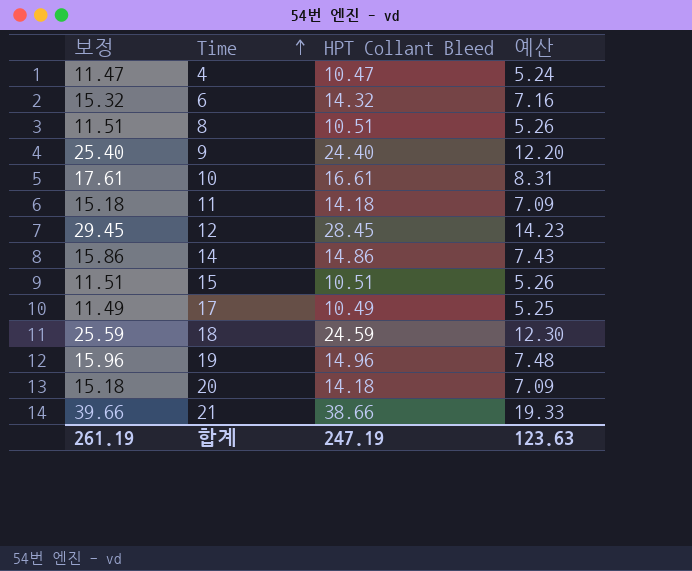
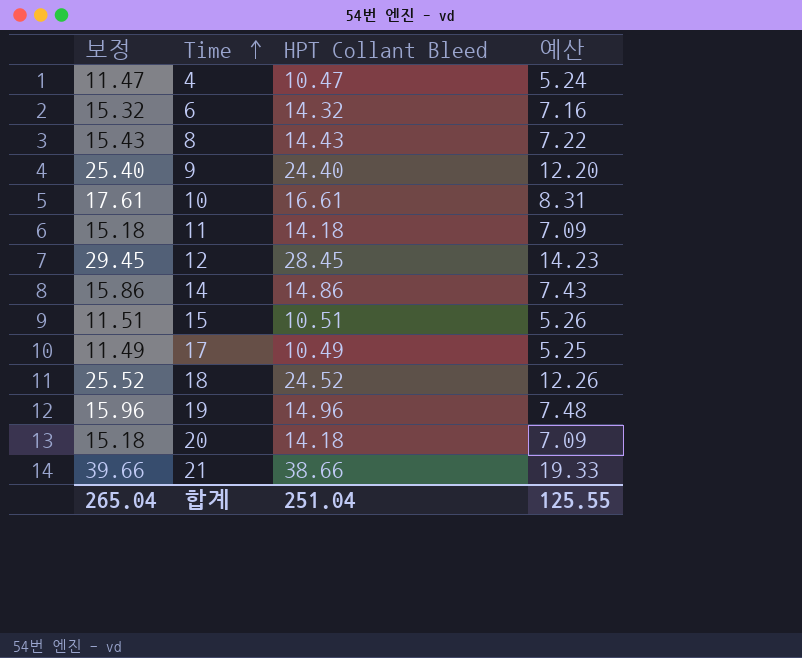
8 | 보정: 11.51 -> 15.43
8 | HPT Collant Bleed: 10.51 -> 14.43
8 | 예산: 5.26 -> 7.22
18 | 보정: 25.59 -> 25.52
18 | HPT Collant Bleed: 24.59 -> 24.52
18 | 예산: 12.30 -> 12.26
합계 | 보정: 261.19 -> 265.04
합계 | HPT Collant Bleed: 247.19 -> 251.04
합계 | 예산: 123.63 -> 125.55

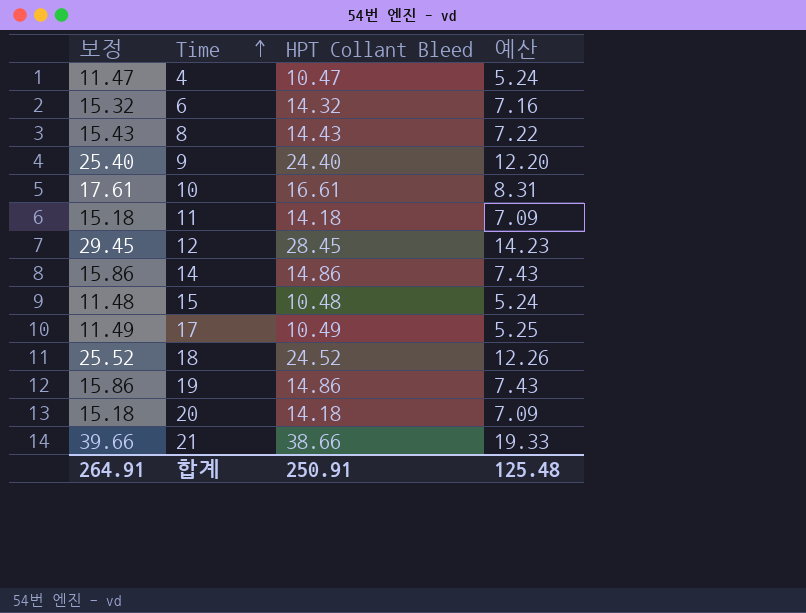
15 | 보정: 11.51 -> 11.48
15 | HPT Collant Bleed: 10.51 -> 10.48
15 | 예산: 5.26 -> 5.24
19 | 보정: 15.96 -> 15.86
19 | HPT Collant Bleed: 14.96 -> 14.86
19 | 예산: 7.48 -> 7.43
합계 | 보정: 265.04 -> 264.91
합계 | HPT Collant Bleed: 251.04 -> 250.91
합계 | 예산: 125.55 -> 125.48

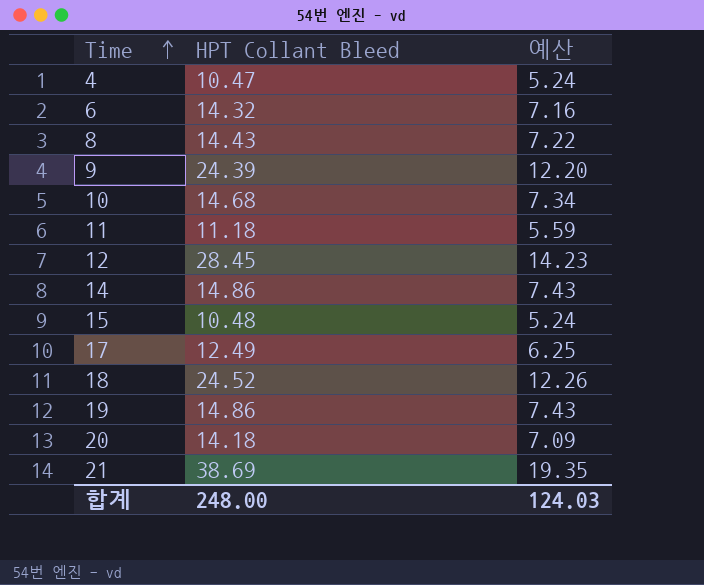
column 보정 | formula: [HPT Collant Bleed] + 1 -> none
9 | HPT Collant Bleed: 24.40 -> 24.39
10 | HPT Collant Bleed: 16.61 -> 14.68
10 | 예산: 8.31 -> 7.34
11 | HPT Collant Bleed: 14.18 -> 11.18
11 | 예산: 7.09 -> 5.59
17 | HPT Collant Bleed: 10.49 -> 12.49
17 | 예산: 5.25 -> 6.25
21 | HPT Collant Bleed: 38.66 -> 38.69
21 | 예산: 19.33 -> 19.35
합계 | HPT Collant Bleed: 250.91 -> 248.00
합계 | 예산: 125.48 -> 124.03

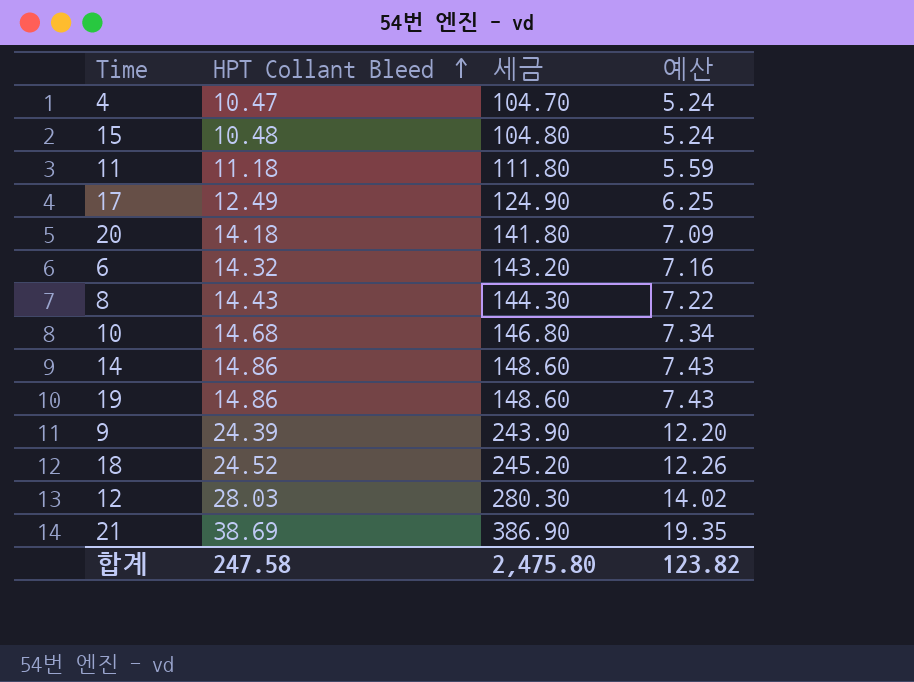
row order: Time ascending -> HPT Collant Bleed ascending
column 세금 | formula: none -> [HPT Collant Bleed] * 10
12 | HPT Collant Bleed: 28.45 -> 28.03
12 | 예산: 14.23 -> 14.02
합계 | HPT Collant Bleed: 248.00 -> 247.58
합계 | 예산: 124.03 -> 123.82

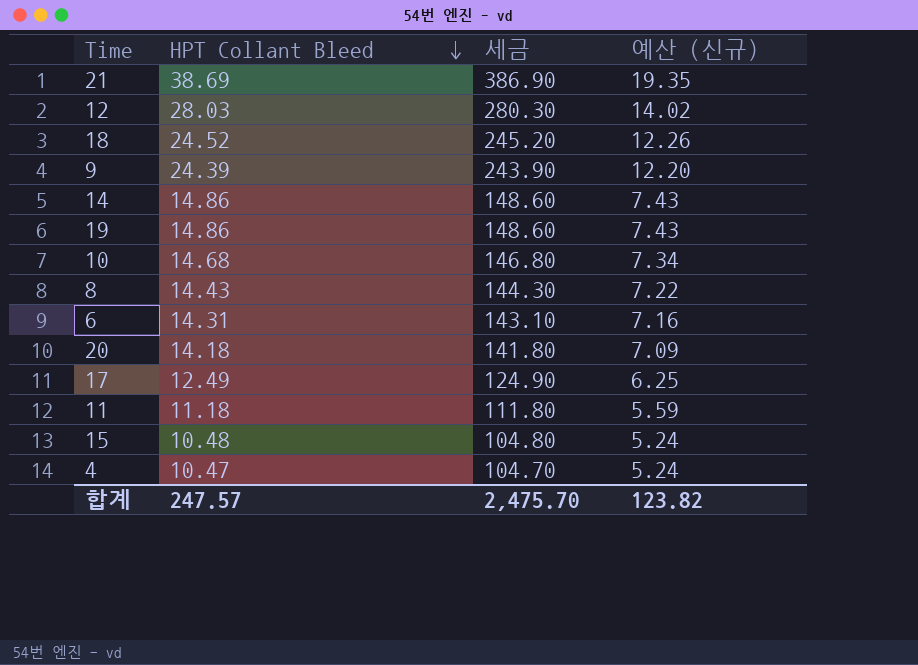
row order: HPT Collant Bleed ascending -> HPT Collant Bleed descending
column name: 예산 -> 예산 (신규)
6 | HPT Collant Bleed: 14.32 -> 14.31
6 | 세금: 143.20 -> 143.10
합계 | HPT Collant Bleed: 247.58 -> 247.57
합계 | 세금: 2,475.80 -> 2,475.70

